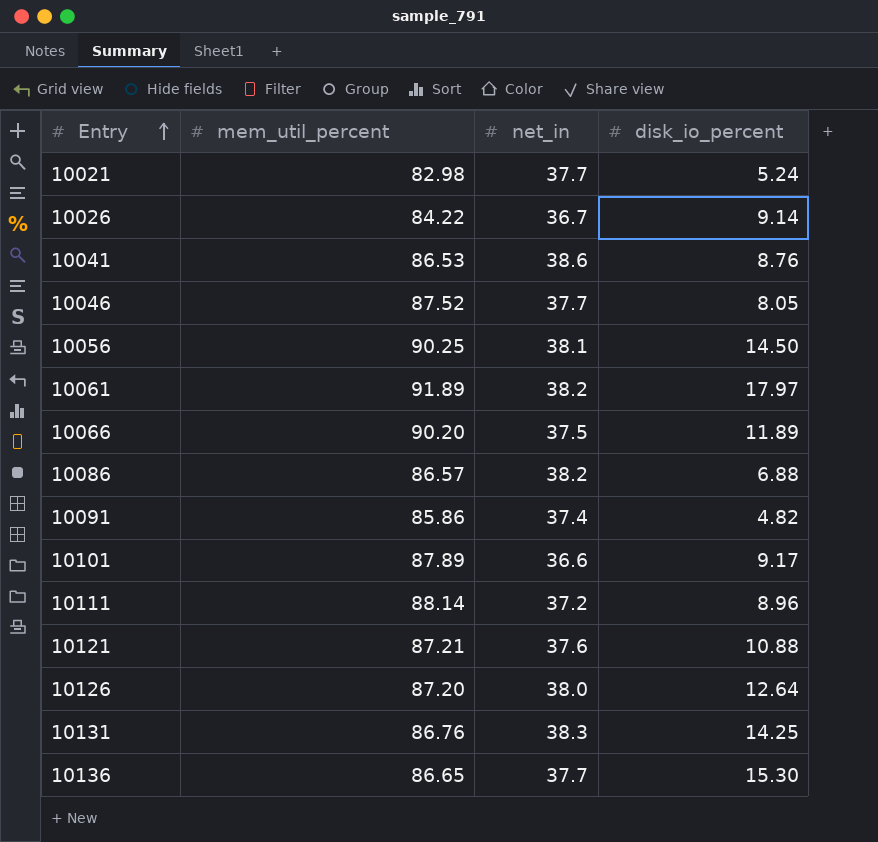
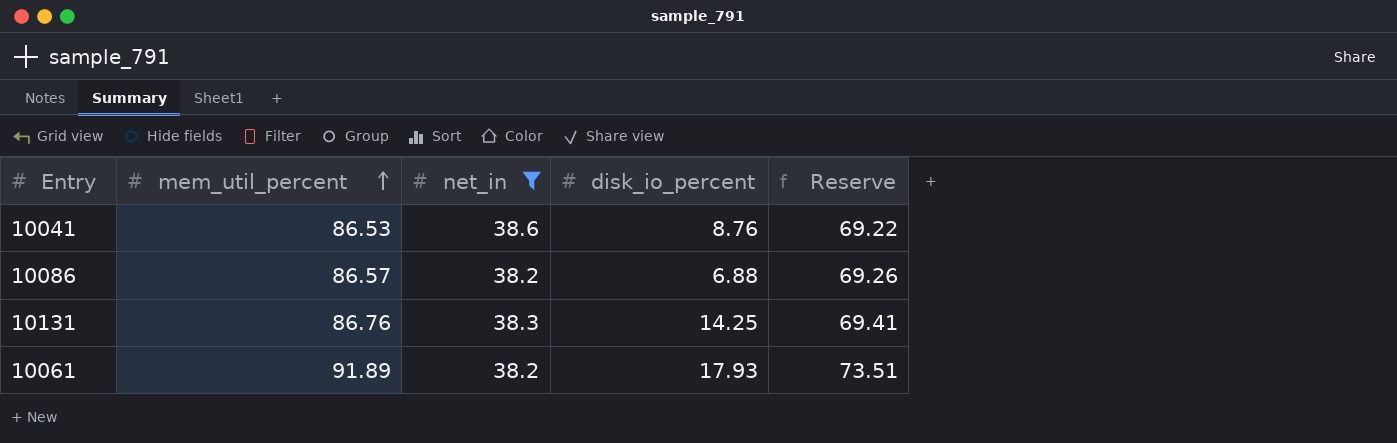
filter: none -> net_in >= 38.2
row order: Entry ascending -> mem_util_percent ascending
column Reserve | formula: none -> [mem_util_percent] * 0.8
10061 | disk_io_percent: 17.97 -> 17.93

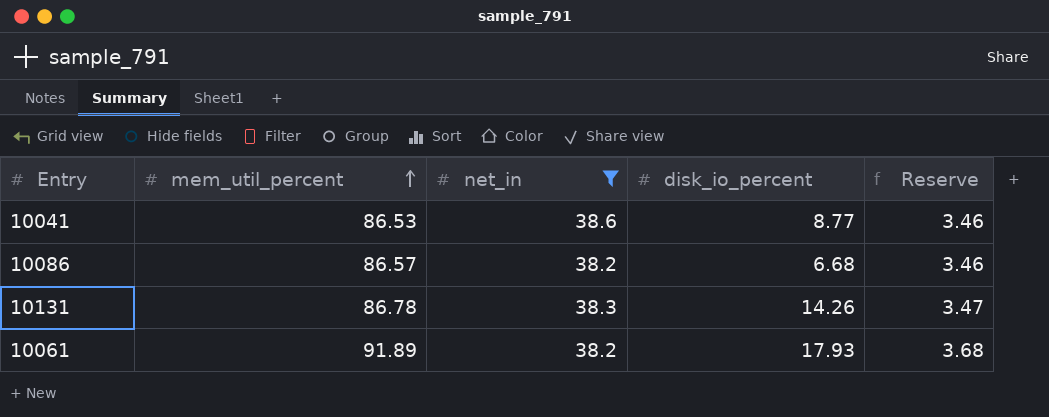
column Reserve | formula: [mem_util_percent] * 0.8 -> [mem_util_percent] * 0.04
10041 | disk_io_percent: 8.76 -> 8.77
10086 | disk_io_percent: 6.88 -> 6.68
10131 | mem_util_percent: 86.76 -> 86.78
10131 | disk_io_percent: 14.25 -> 14.26

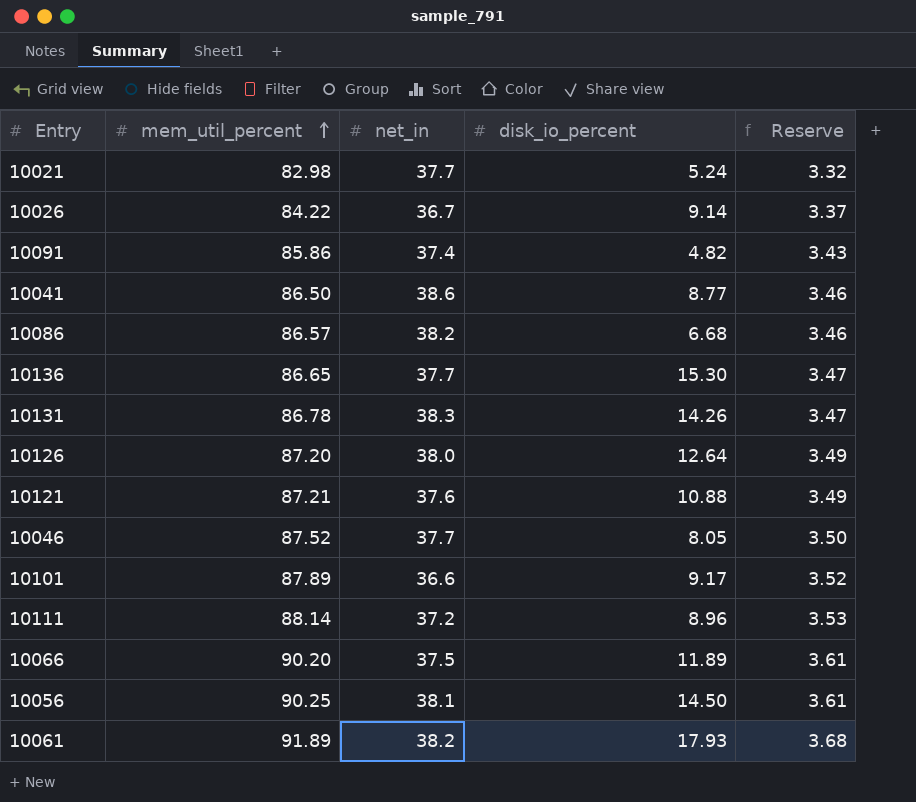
filter: net_in >= 38.2 -> none
10041 | mem_util_percent: 86.53 -> 86.50

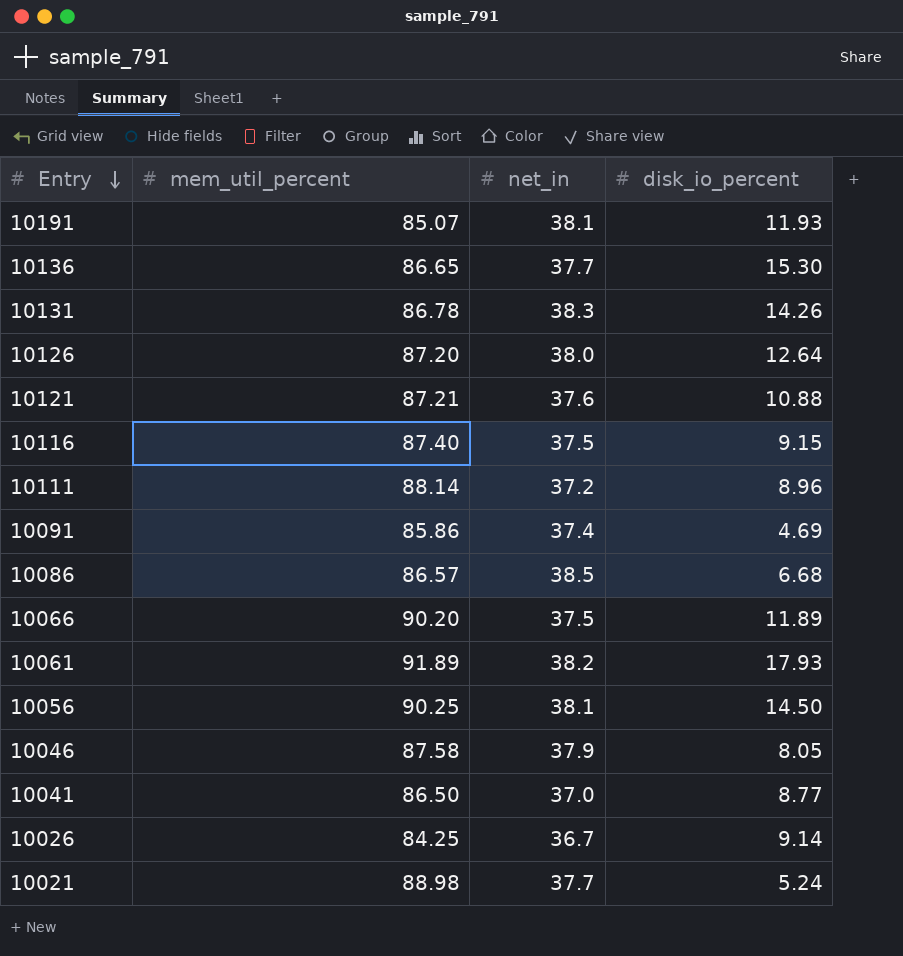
row order: mem_util_percent ascending -> Entry descending
column Reserve | formula: [mem_util_percent] * 0.04 -> none
row 10101: 87.89 | 36.6 | 9.17 | 3.52 -> none
row 10191: none -> 85.07 | 38.1 | 11.93
row 10116: none -> 87.40 | 37.5 | 9.15
10091 | disk_io_percent: 4.82 -> 4.69
10086 | net_in: 38.2 -> 38.5
10046 | mem_util_percent: 87.52 -> 87.58
10046 | net_in: 37.7 -> 37.9
10041 | net_in: 38.6 -> 37.0
10026 | mem_util_percent: 84.22 -> 84.25
10021 | mem_util_percent: 82.98 -> 88.98

